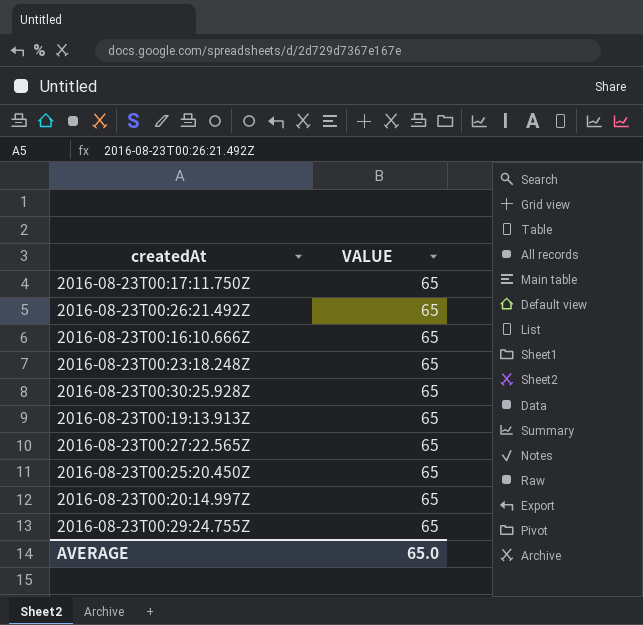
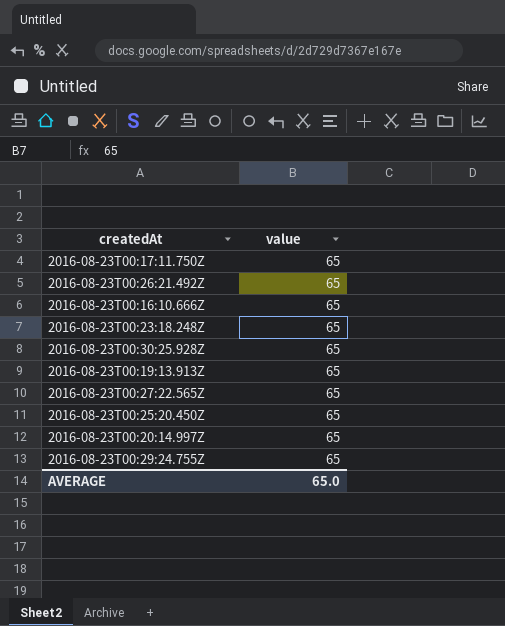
column name: VALUE -> value

